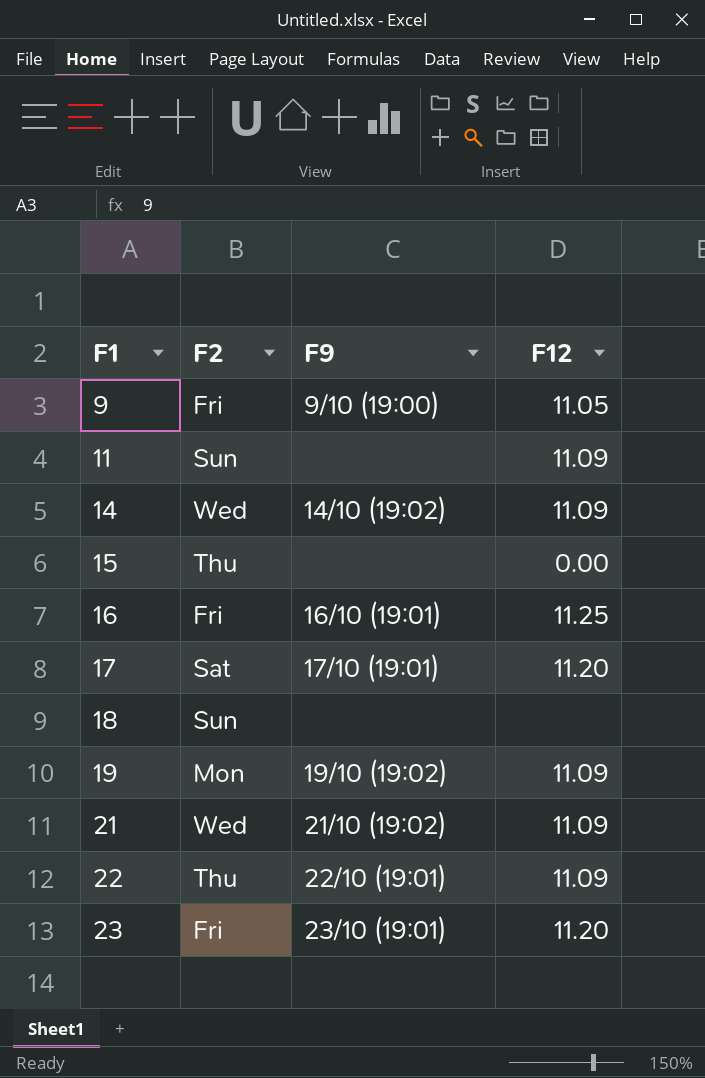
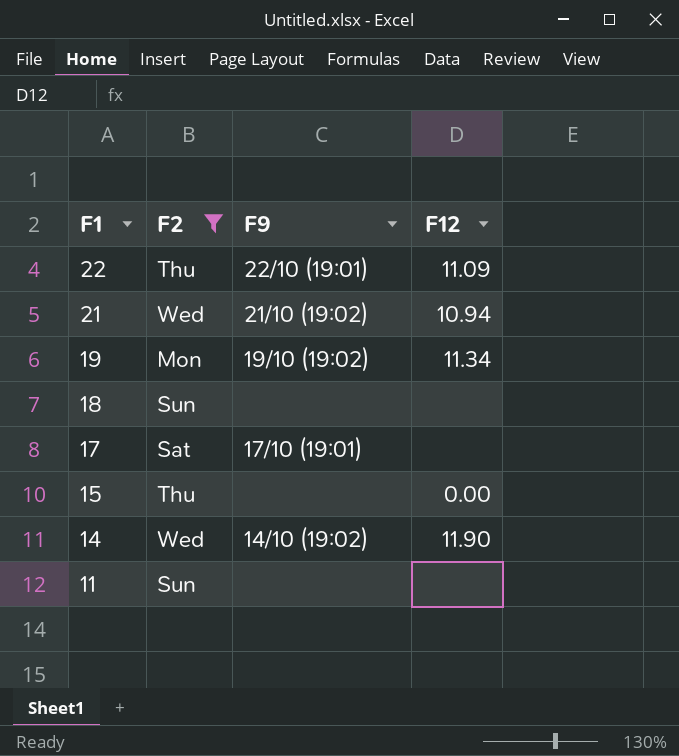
filter: none -> F2 != Fri
row order: F1 ascending -> F1 descending
21 | F12: 11.09 -> 10.94
19 | F12: 11.09 -> 11.34
17 | F12: 11.20 -> none
14 | F12: 11.09 -> 11.90
11 | F12: 11.09 -> none

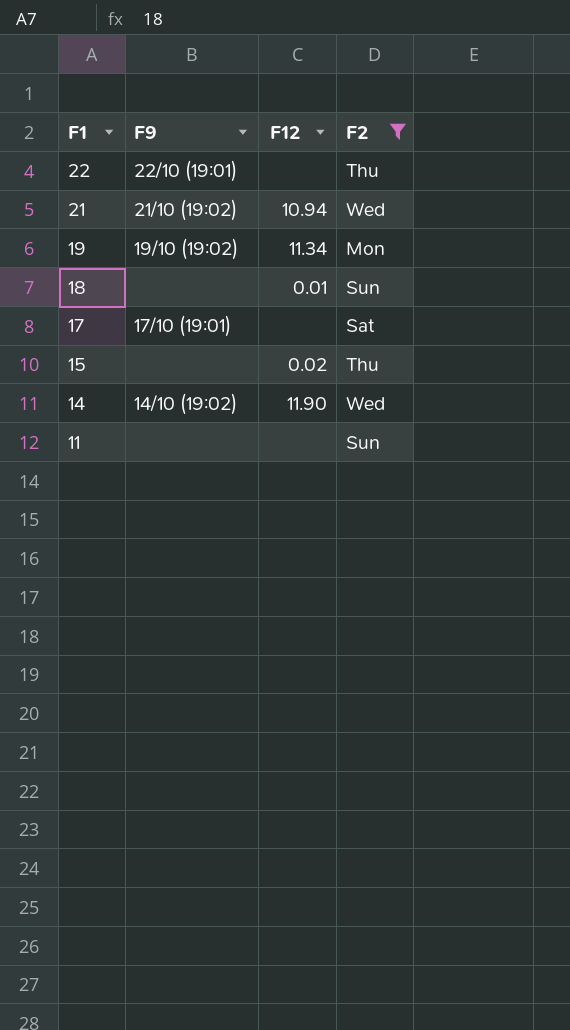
column F2 | position: 2 -> 4
22 | F12: 11.09 -> none
18 | F12: none -> 0.01
15 | F12: 0.00 -> 0.02

